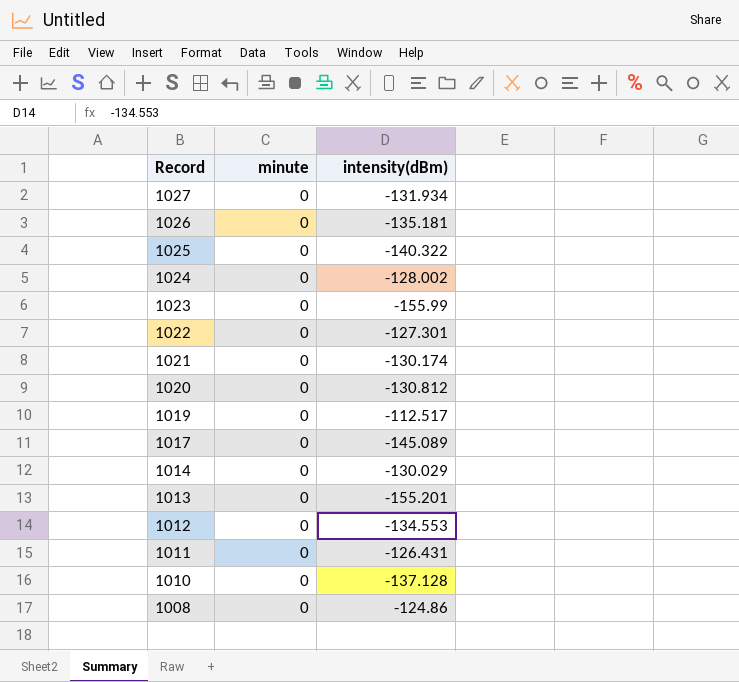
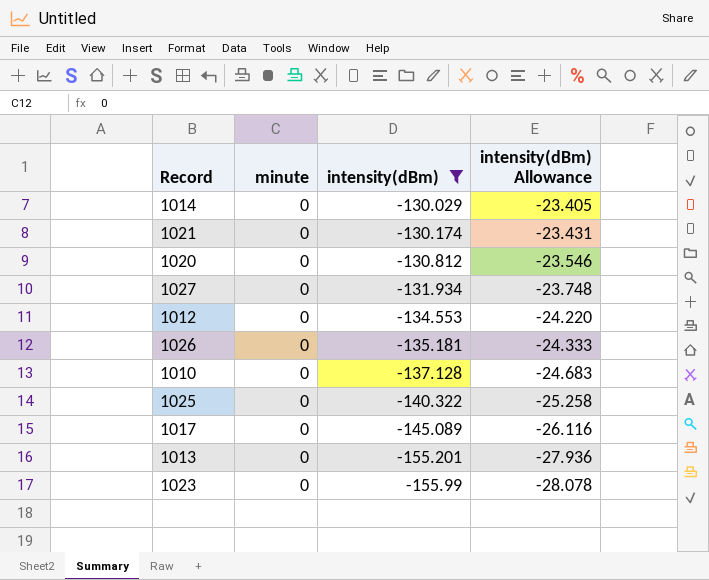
filter: none -> intensity(dBm) <= -130.029
row order: Record descending -> intensity(dBm) descending
column intensity(dBm) Allowance | formula: none -> [intensity(dBm)] * 0.18

